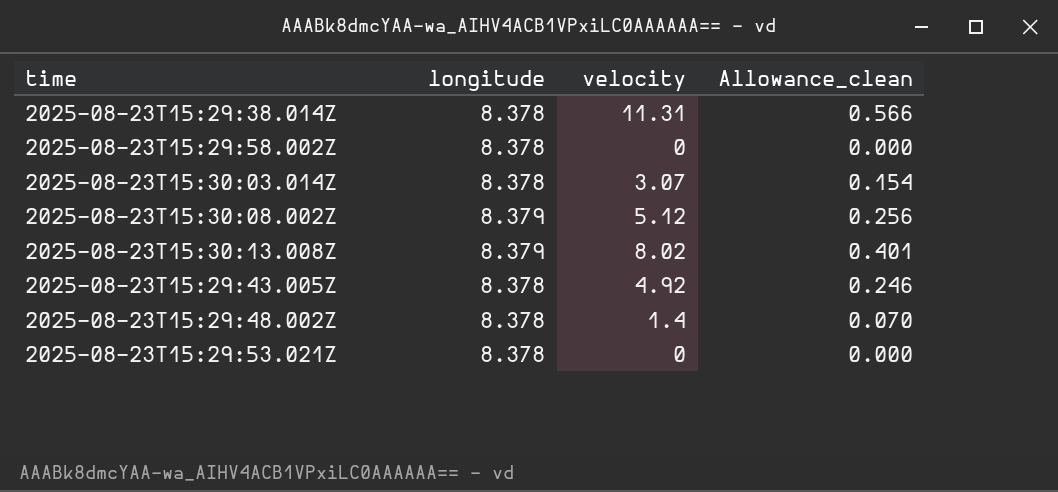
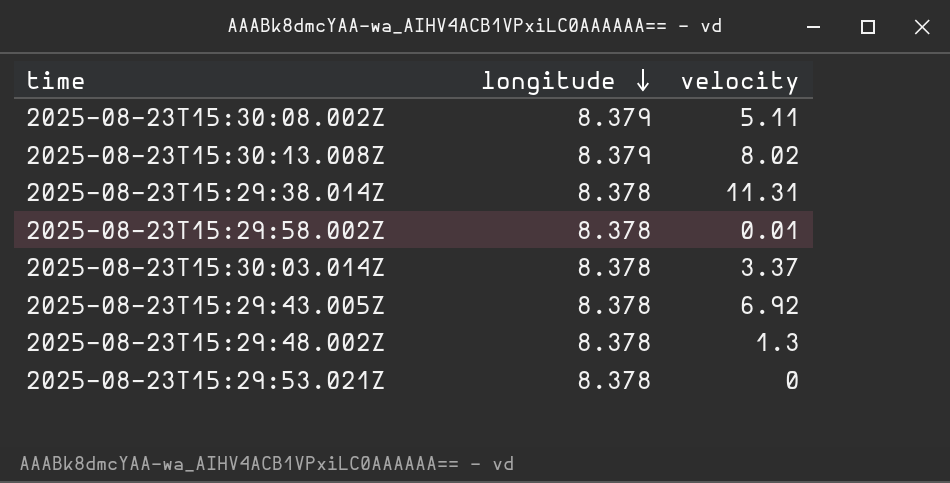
row order: none -> longitude descending
column Allowance_clean | formula: [velocity] * 0.05 -> none
2025-08-23T15:30:08.002Z | velocity: 5.12 -> 5.11
2025-08-23T15:29:58.002Z | velocity: 0 -> 0.01
2025-08-23T15:30:03.014Z | velocity: 3.07 -> 3.37
2025-08-23T15:29:43.005Z | velocity: 4.92 -> 6.92
2025-08-23T15:29:48.002Z | velocity: 1.4 -> 1.3

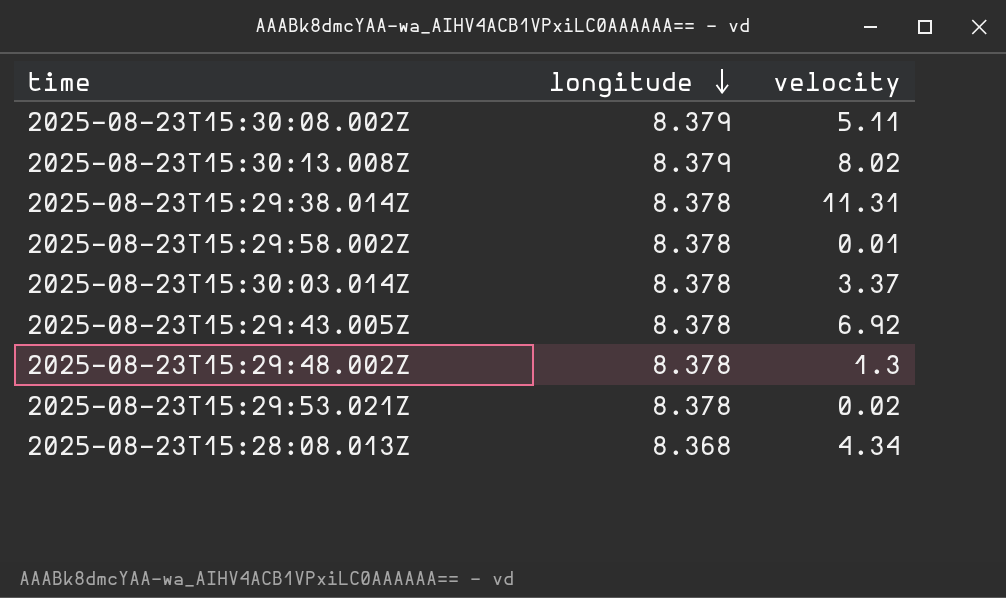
2025-08-23T15:29:53.021Z | velocity: 0 -> 0.02
row 2025-08-23T15:28:08.013Z: none -> 8.368 | 4.34

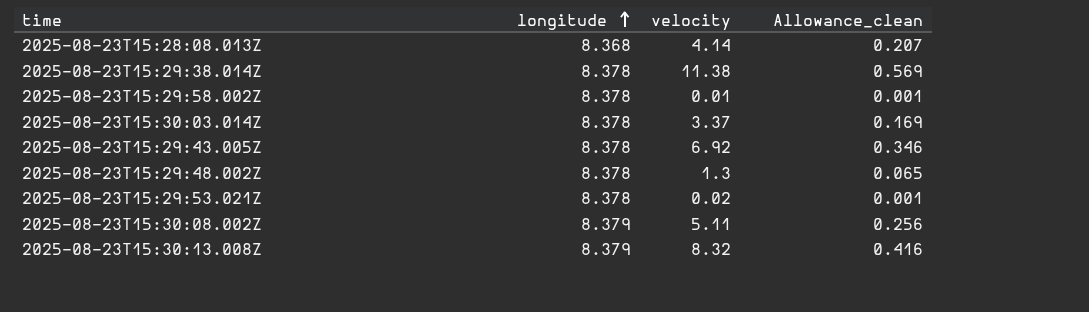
row order: longitude descending -> longitude ascending
column Allowance_clean | formula: none -> [velocity] * 0.05
2025-08-23T15:28:08.013Z | velocity: 4.34 -> 4.14
2025-08-23T15:29:38.014Z | velocity: 11.31 -> 11.38
2025-08-23T15:30:13.008Z | velocity: 8.02 -> 8.32

